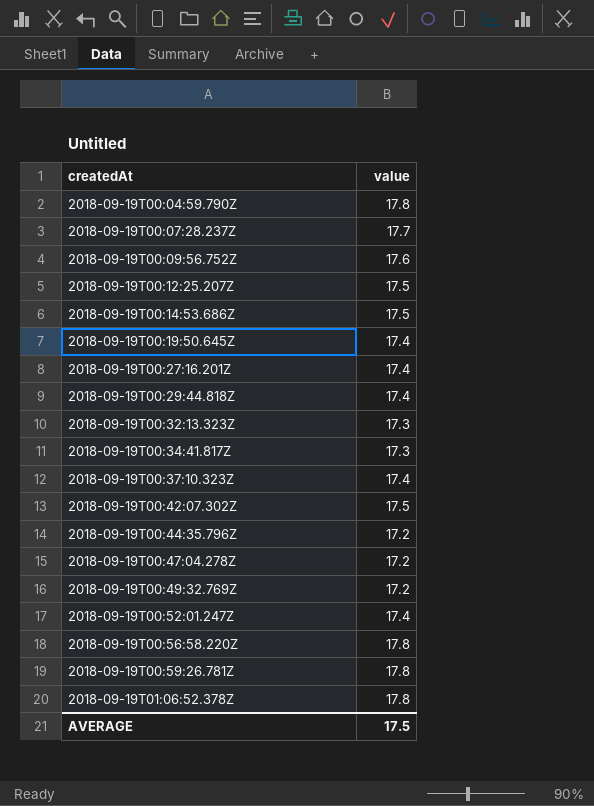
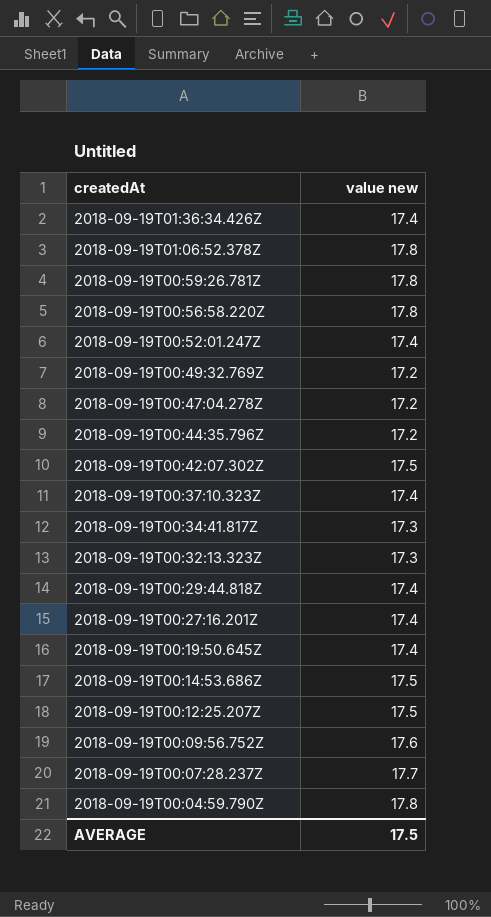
row order: createdAt ascending -> createdAt descending
column name: value -> value new
row 2018-09-19T01:36:34.426Z: none -> 17.4

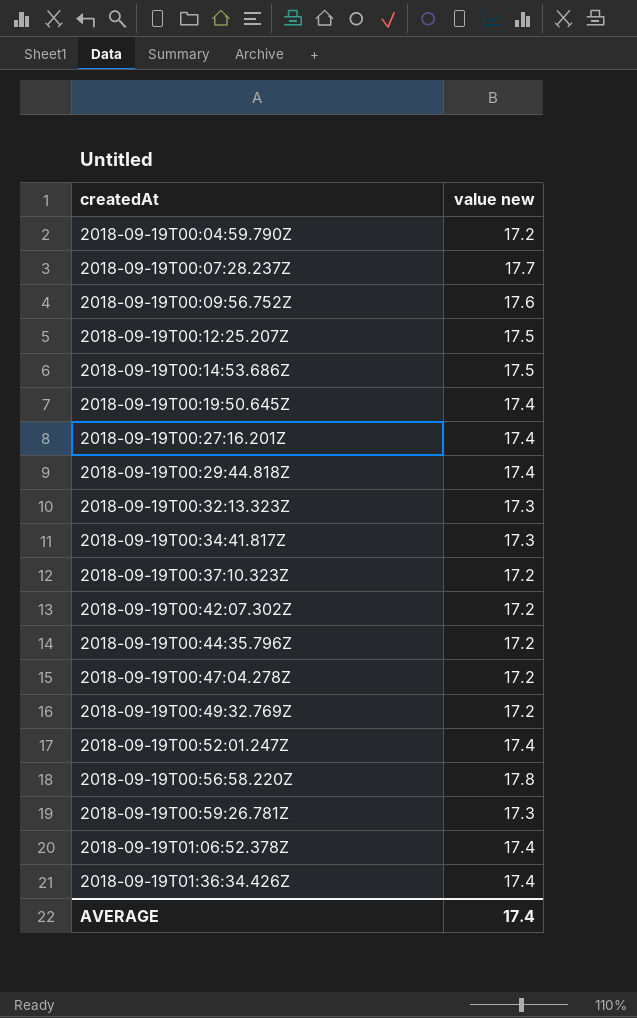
row order: createdAt descending -> createdAt ascending
2018-09-19T00:04:59.790Z | value new: 17.8 -> 17.2
2018-09-19T00:37:10.323Z | value new: 17.4 -> 17.2
2018-09-19T00:42:07.302Z | value new: 17.5 -> 17.2
2018-09-19T00:59:26.781Z | value new: 17.8 -> 17.3
2018-09-19T01:06:52.378Z | value new: 17.8 -> 17.4
AVERAGE | value new: 17.5 -> 17.4

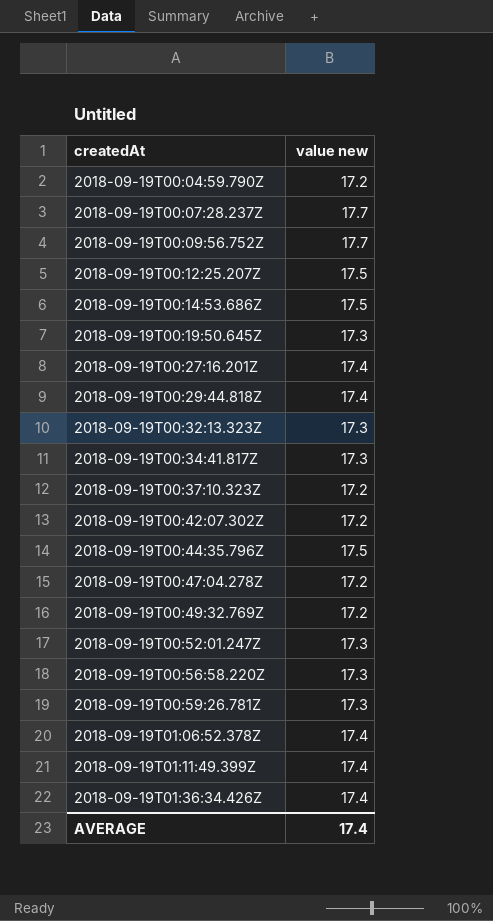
2018-09-19T00:09:56.752Z | value new: 17.6 -> 17.7
2018-09-19T00:19:50.645Z | value new: 17.4 -> 17.3
2018-09-19T00:44:35.796Z | value new: 17.2 -> 17.5
2018-09-19T00:52:01.247Z | value new: 17.4 -> 17.3
2018-09-19T00:56:58.220Z | value new: 17.8 -> 17.3
row 2018-09-19T01:11:49.399Z: none -> 17.4

